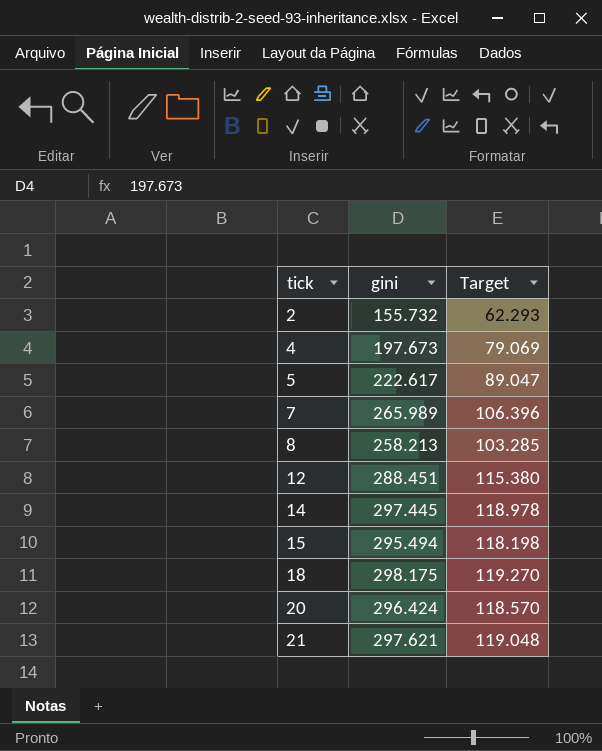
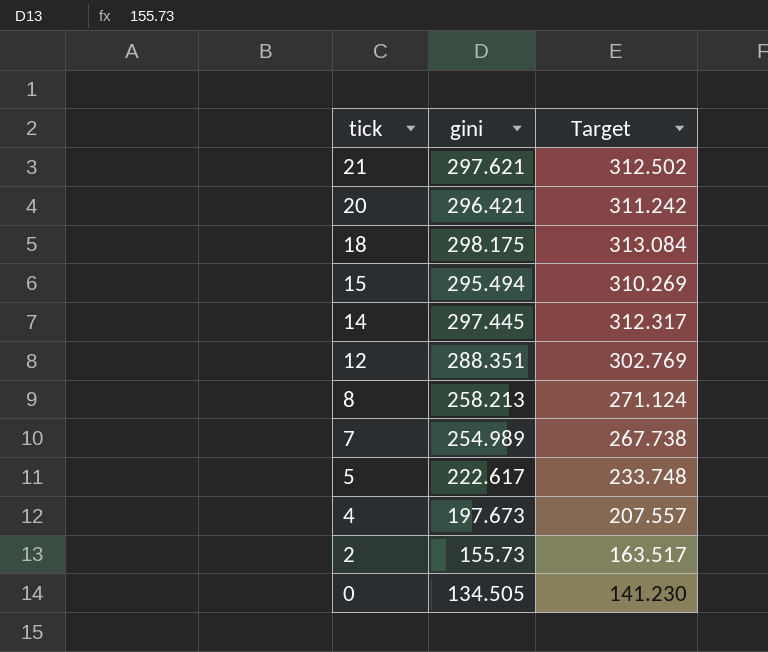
row order: tick ascending -> tick descending
column Target | formula: [gini] * 0.4 -> [gini] * 1.05
20 | gini: 296.424 -> 296.421
12 | gini: 288.451 -> 288.351
7 | gini: 265.989 -> 254.989
2 | gini: 155.732 -> 155.73
row 0: none -> 134.505 | 141.230

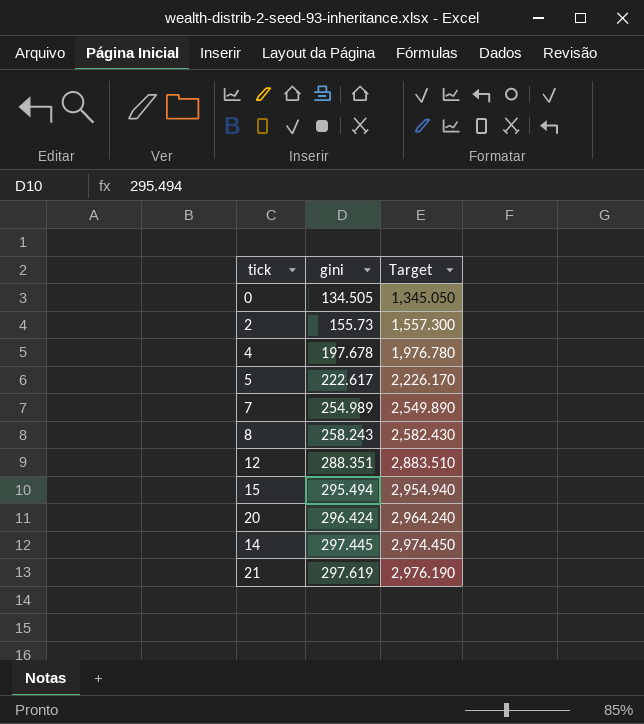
row order: tick descending -> gini ascending
column Target | formula: [gini] * 1.05 -> [gini] * 10
row 18: 298.175 | 313.084 -> none
4 | gini: 197.673 -> 197.678
8 | gini: 258.213 -> 258.243
20 | gini: 296.421 -> 296.424
21 | gini: 297.621 -> 297.619

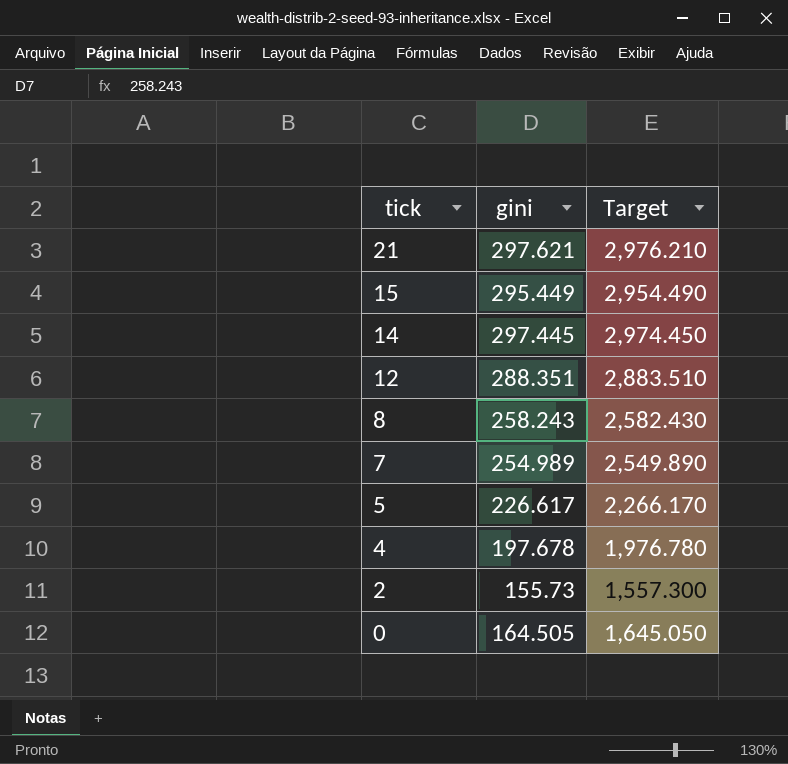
row order: gini ascending -> tick descending
row 20: 296.424 | 2,964.240 -> none
21 | gini: 297.619 -> 297.621
21 | Target: 2,976.190 -> 2,976.210
15 | gini: 295.494 -> 295.449
15 | Target: 2,954.940 -> 2,954.490
5 | gini: 222.617 -> 226.617
5 | Target: 2,226.170 -> 2,266.170
0 | gini: 134.505 -> 164.505
0 | Target: 1,345.050 -> 1,645.050

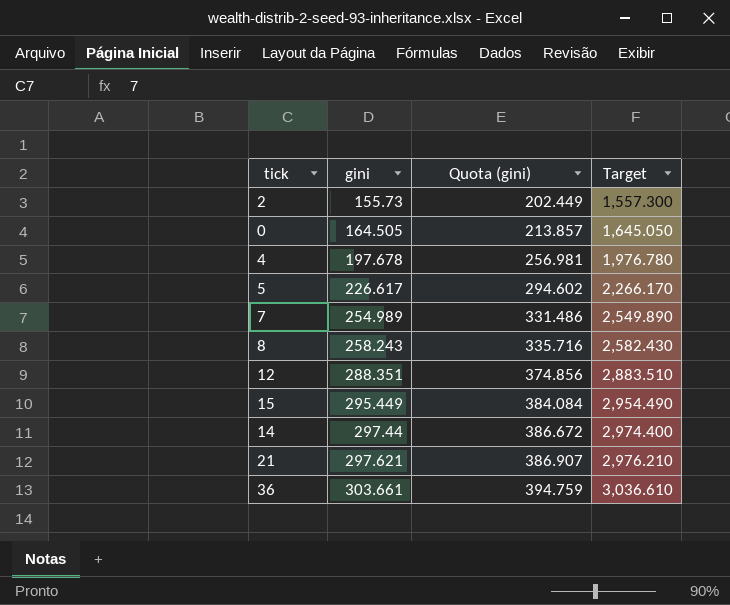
row order: tick descending -> gini ascending
column Quota (gini) | formula: none -> [gini] * 1.3
14 | gini: 297.445 -> 297.44
14 | Target: 2,974.450 -> 2,974.400
row 36: none -> 303.661 | 394.759 | 3,036.610

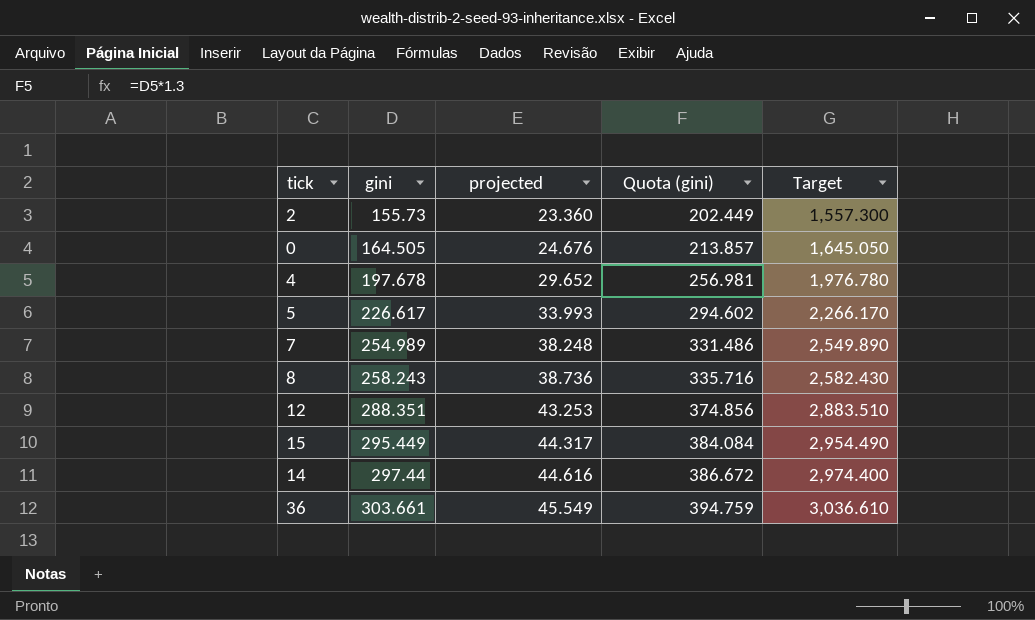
column projected | formula: none -> [gini] * 0.15
row 21: 297.621 | 386.907 | 2,976.210 -> none

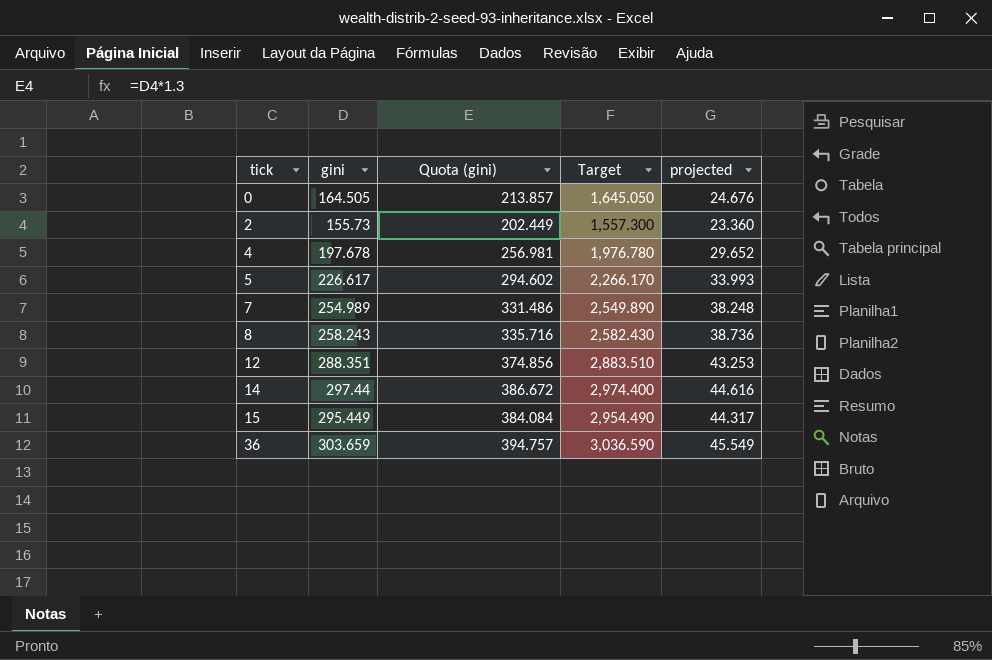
row order: gini ascending -> tick ascending
column projected | position: 3 -> 5
36 | gini: 303.661 -> 303.659
36 | Quota (gini): 394.759 -> 394.757
36 | Target: 3,036.610 -> 3,036.590

